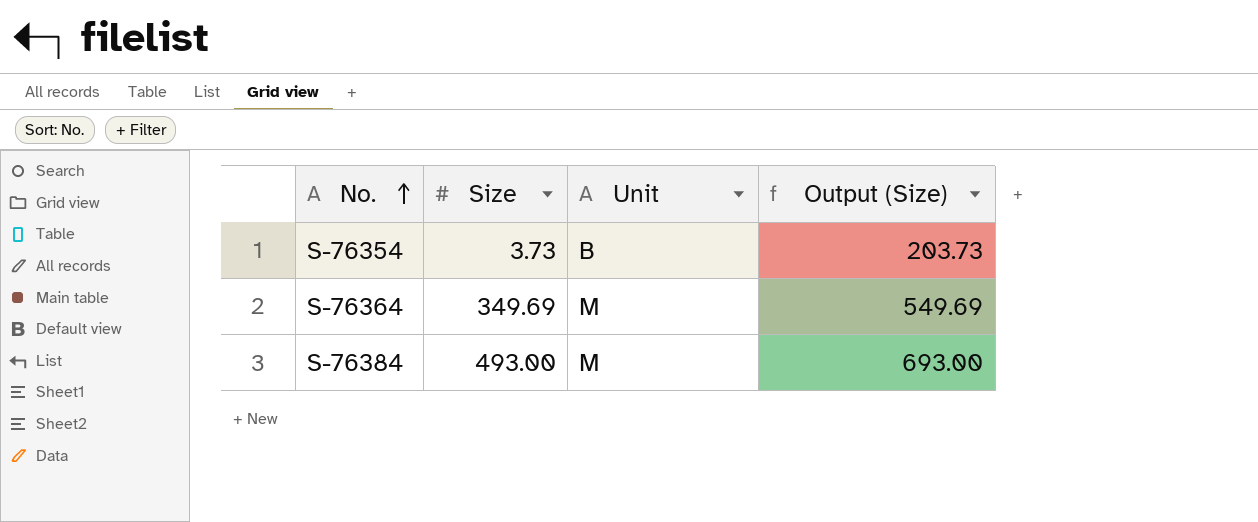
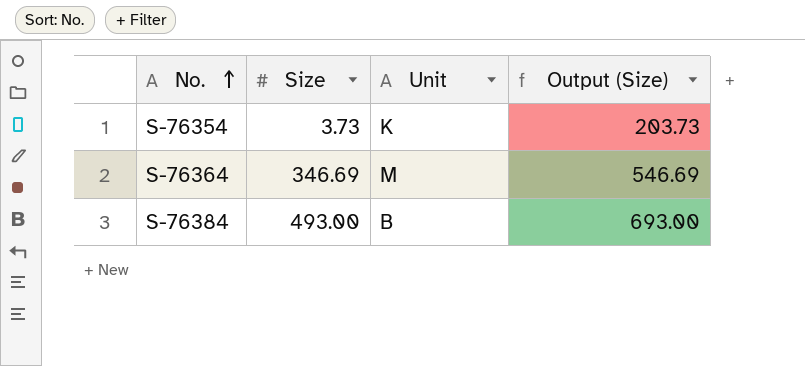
S-76354 | Unit: B -> K
S-76364 | Size: 349.69 -> 346.69
S-76364 | Output (Size): 549.69 -> 546.69
S-76384 | Unit: M -> B

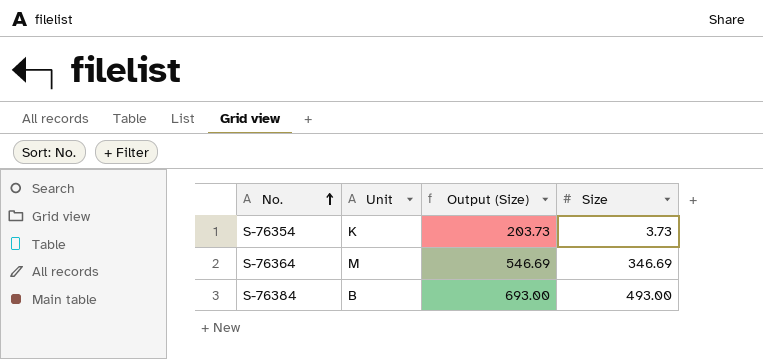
column Size | position: 2 -> 4

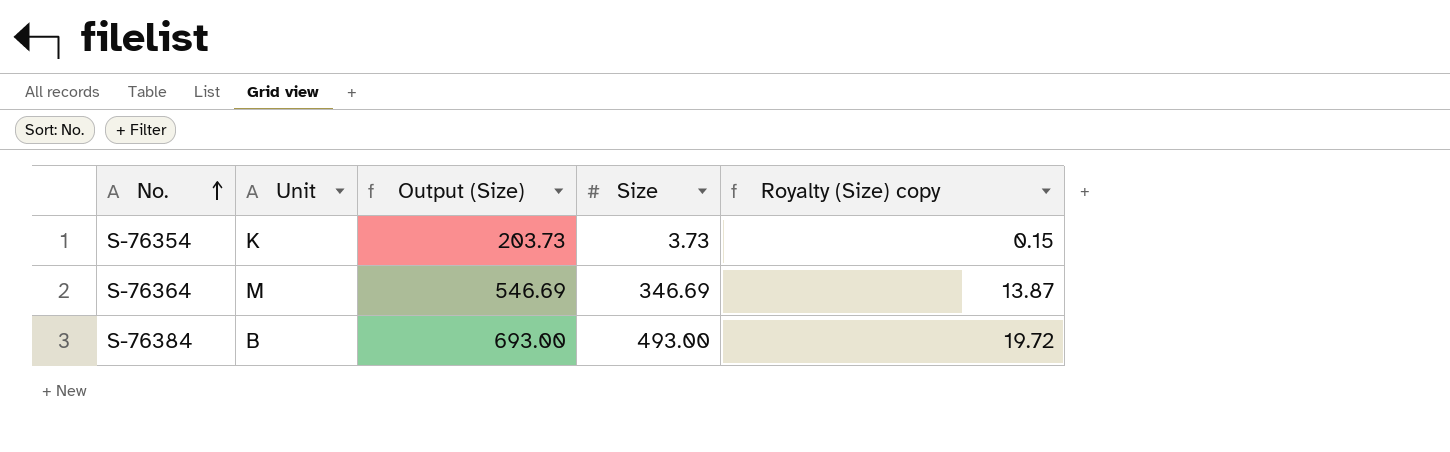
column Royalty (Size) copy | formula: none -> [Size] * 0.04

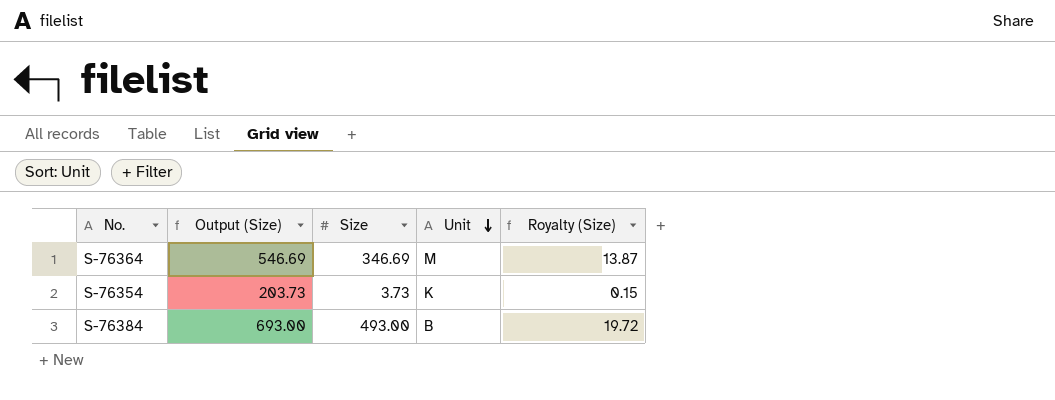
row order: No. ascending -> Unit descending
column Unit | position: 2 -> 4
column name: Royalty (Size) copy -> Royalty (Size)

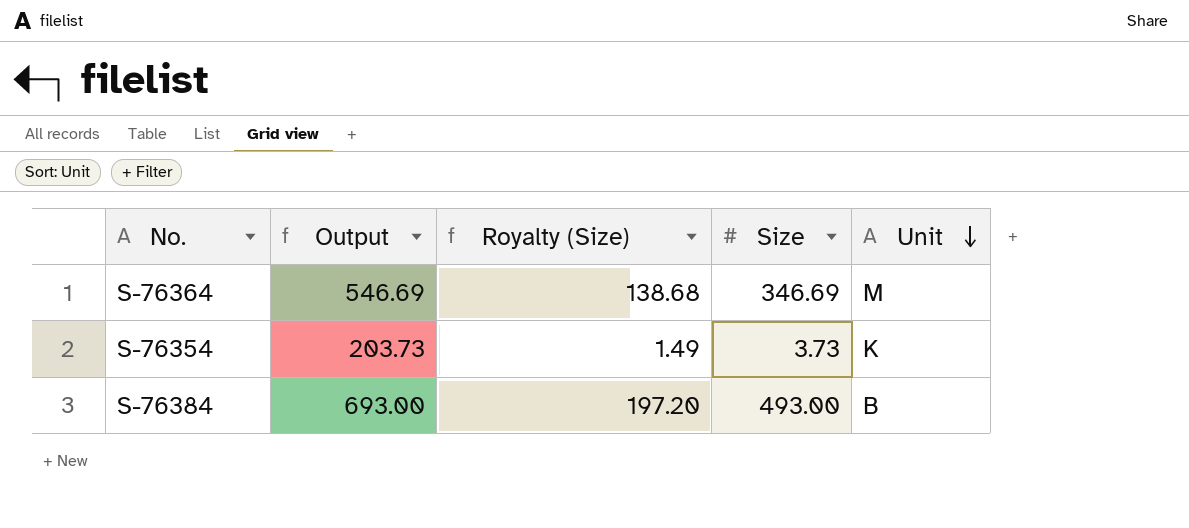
column name: Output (Size) -> Output
column Royalty (Size) | formula: [Size] * 0.04 -> [Size] * 0.4
column Royalty (Size) | position: 5 -> 3

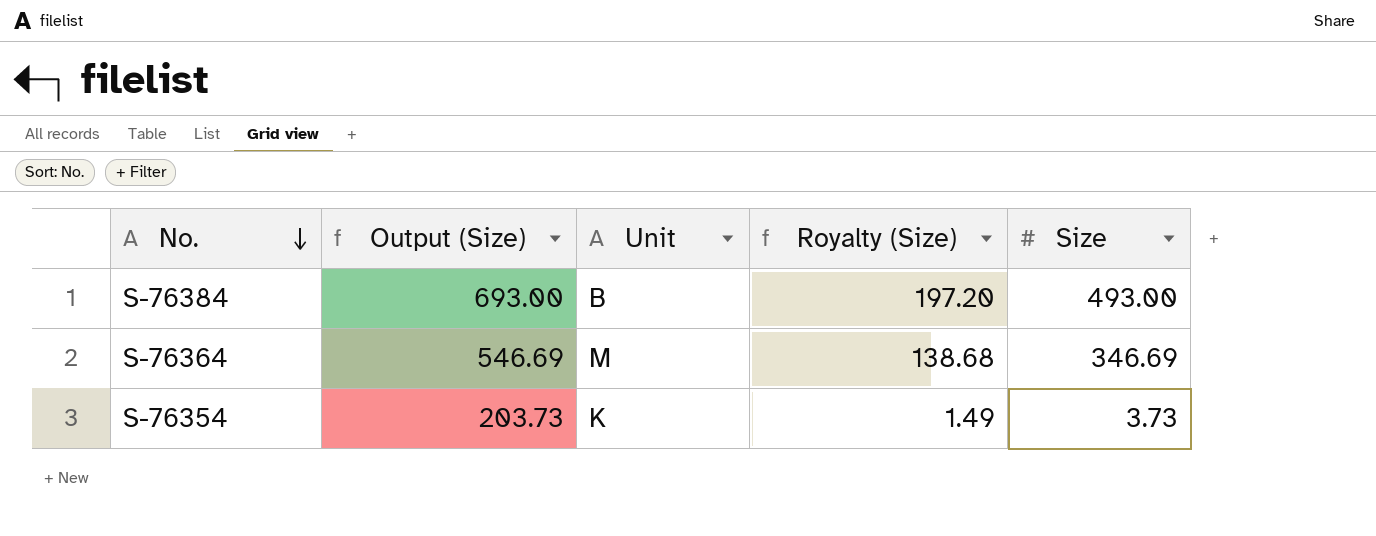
row order: Unit descending -> No. descending
column name: Output -> Output (Size)
column Unit | position: 5 -> 3

